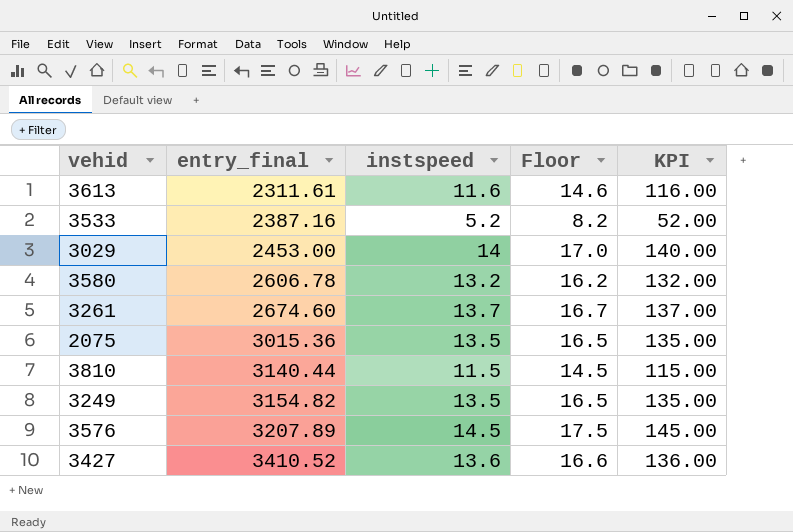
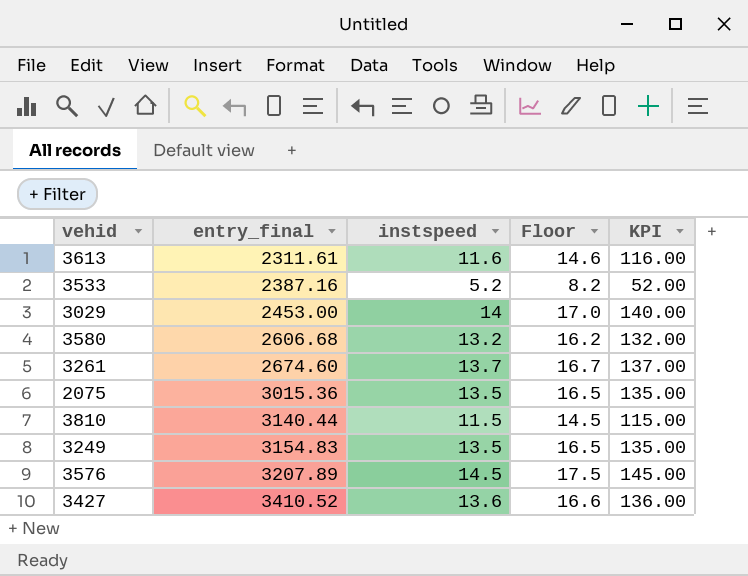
3580 | entry_final: 2606.78 -> 2606.68
3249 | entry_final: 3154.82 -> 3154.83

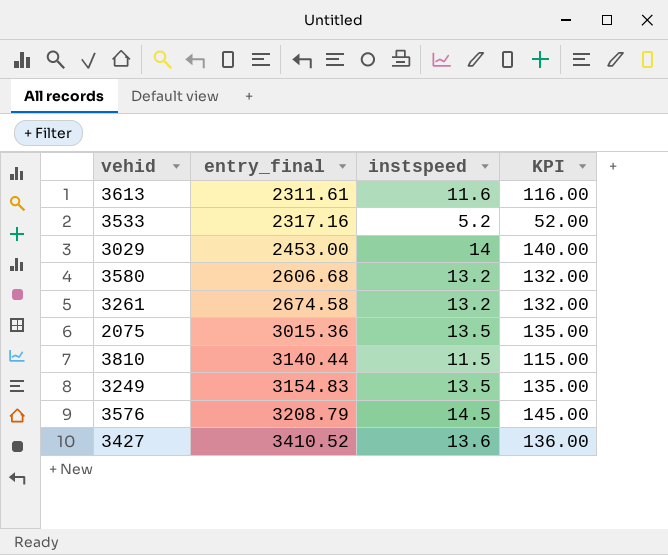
column Floor | formula: [instspeed] + 3 -> none
3533 | entry_final: 2387.16 -> 2317.16
3261 | entry_final: 2674.60 -> 2674.58
3261 | instspeed: 13.7 -> 13.2
3261 | KPI: 137.00 -> 132.00
3576 | entry_final: 3207.89 -> 3208.79

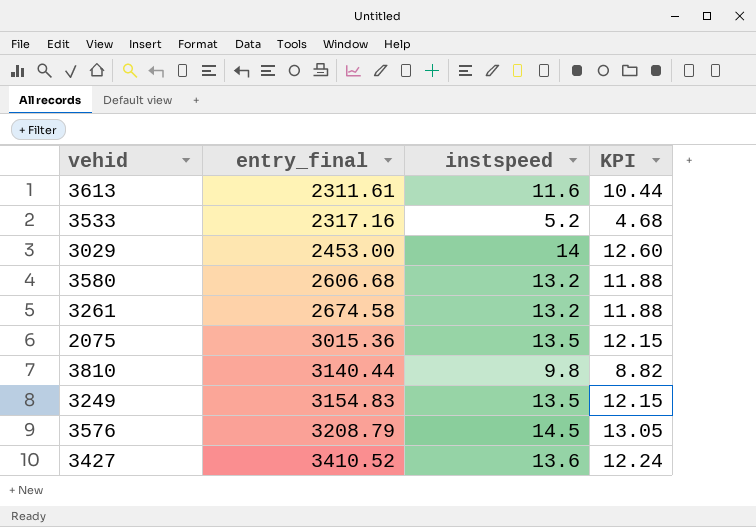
column KPI | formula: [instspeed] * 10 -> [instspeed] * 0.9
3810 | instspeed: 11.5 -> 9.8

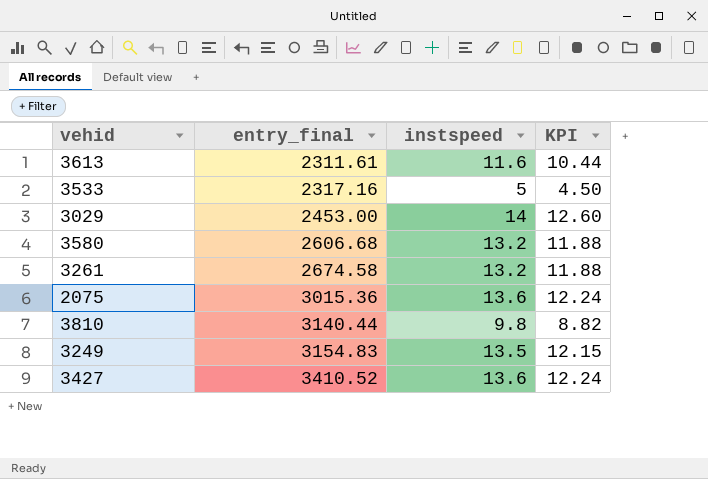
row 3576: 3208.79 | 14.5 | 13.05 -> none
3533 | instspeed: 5.2 -> 5
3533 | KPI: 4.68 -> 4.50
2075 | instspeed: 13.5 -> 13.6
2075 | KPI: 12.15 -> 12.24

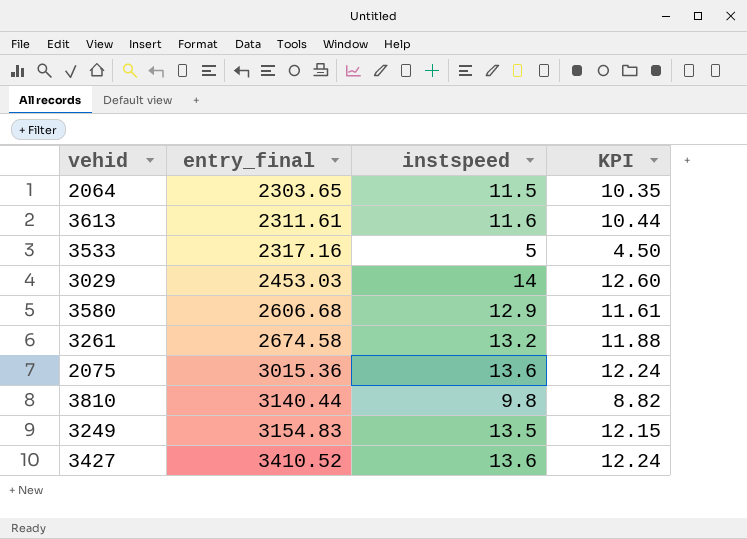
row 2064: none -> 2303.65 | 11.5 | 10.35
3029 | entry_final: 2453.00 -> 2453.03
3580 | instspeed: 13.2 -> 12.9
3580 | KPI: 11.88 -> 11.61

